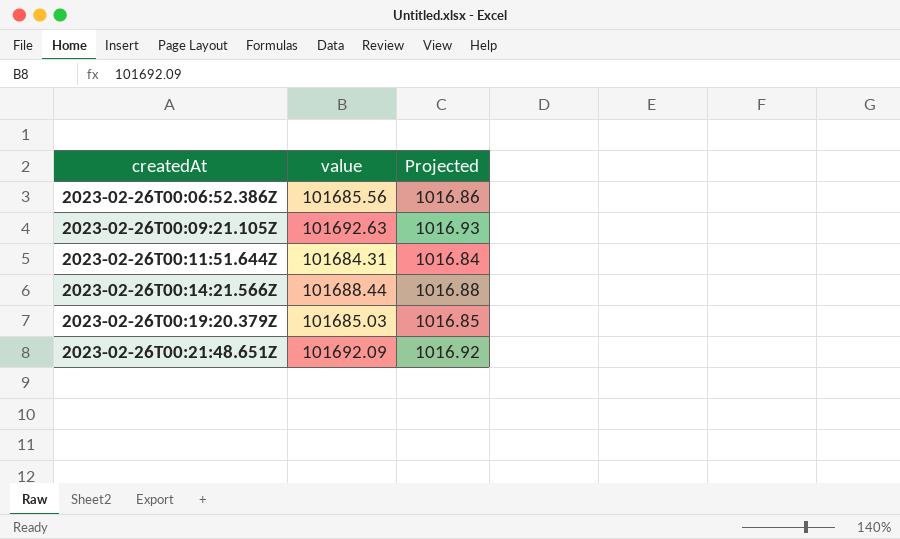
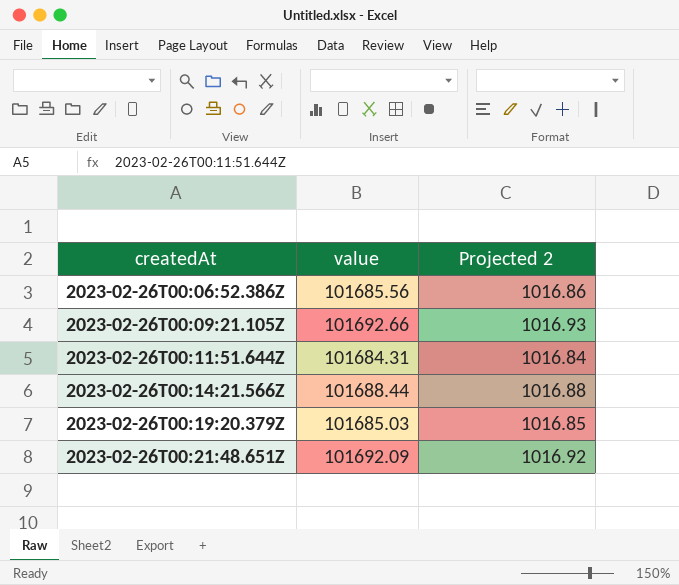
column name: Projected -> Projected 2
2023-02-26T00:09:21.105Z | value: 101692.63 -> 101692.66

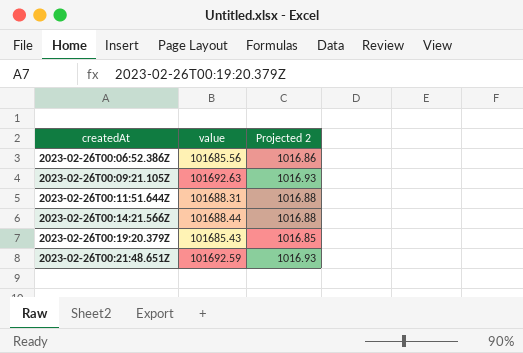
2023-02-26T00:09:21.105Z | value: 101692.66 -> 101692.63
2023-02-26T00:11:51.644Z | value: 101684.31 -> 101688.31
2023-02-26T00:11:51.644Z | Projected 2: 1016.84 -> 1016.88
2023-02-26T00:19:20.379Z | value: 101685.03 -> 101685.43
2023-02-26T00:21:48.651Z | value: 101692.09 -> 101692.59
2023-02-26T00:21:48.651Z | Projected 2: 1016.92 -> 1016.93

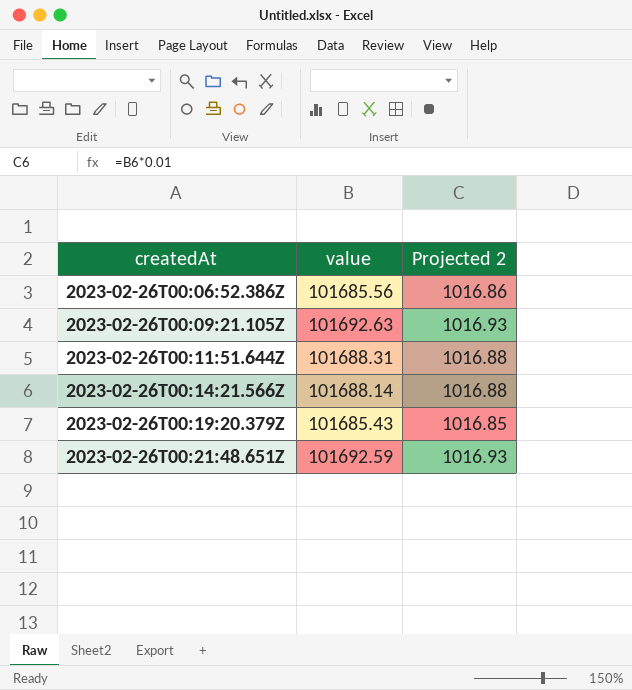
2023-02-26T00:14:21.566Z | value: 101688.44 -> 101688.14

